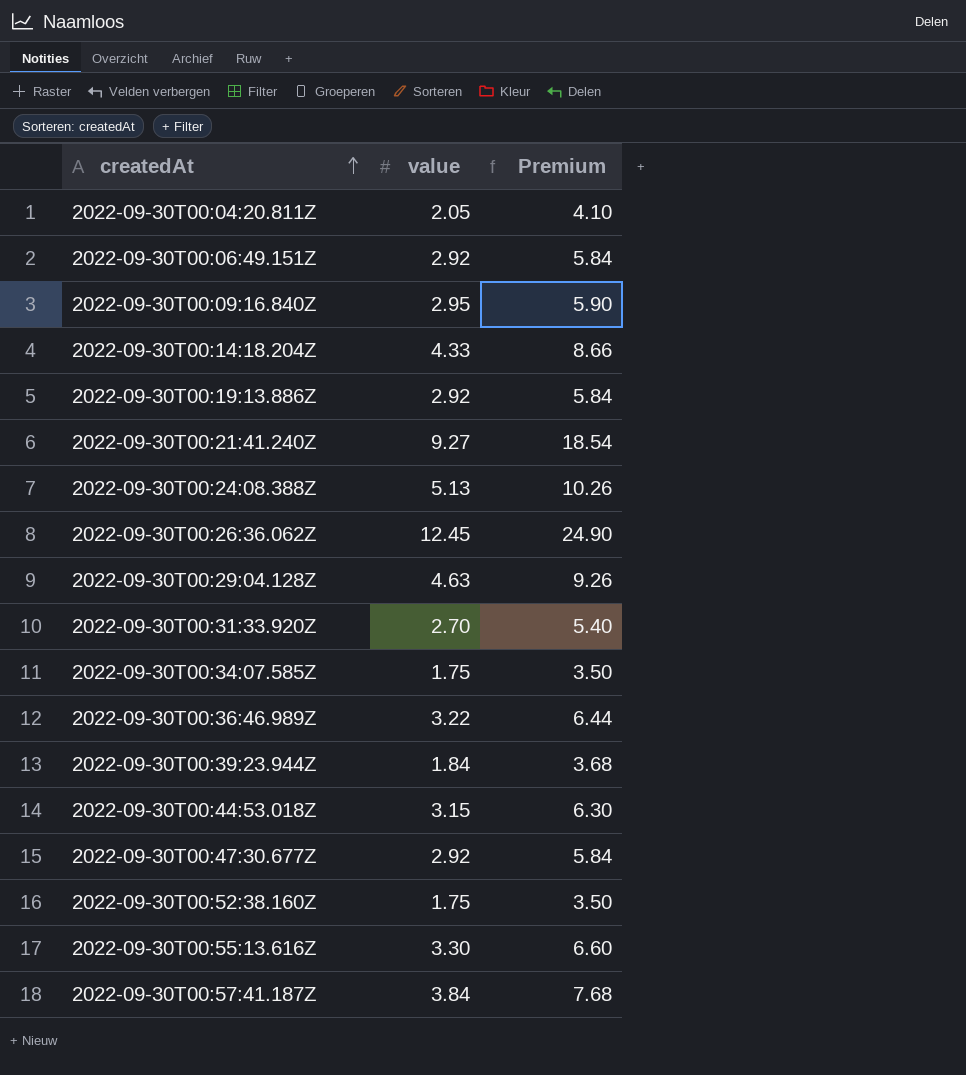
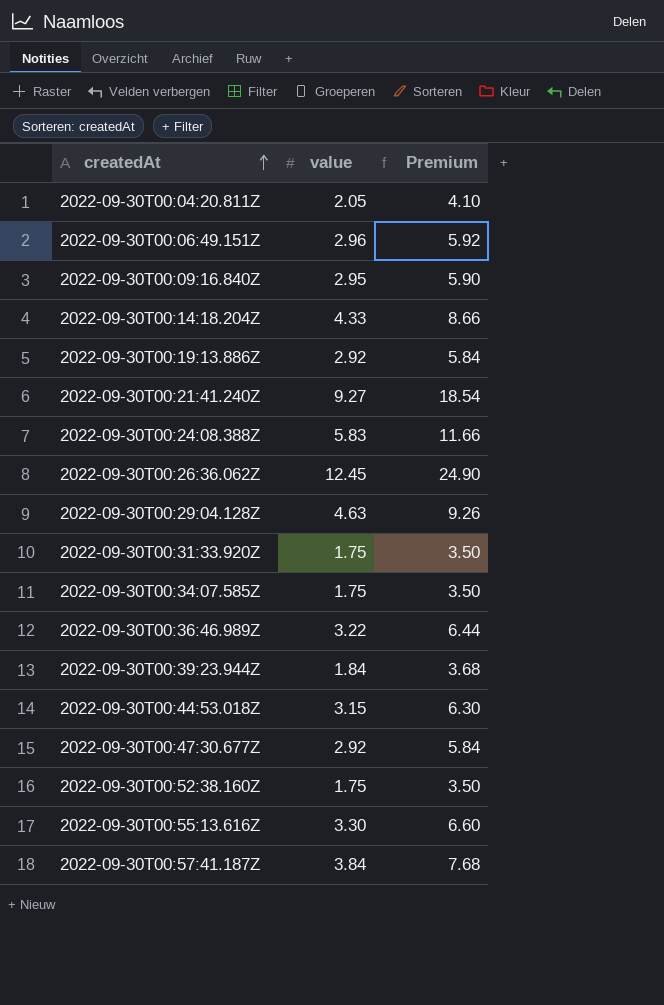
2022-09-30T00:06:49.151Z | value: 2.92 -> 2.96
2022-09-30T00:06:49.151Z | Premium: 5.84 -> 5.92
2022-09-30T00:24:08.388Z | value: 5.13 -> 5.83
2022-09-30T00:24:08.388Z | Premium: 10.26 -> 11.66
2022-09-30T00:31:33.920Z | value: 2.70 -> 1.75
2022-09-30T00:31:33.920Z | Premium: 5.40 -> 3.50

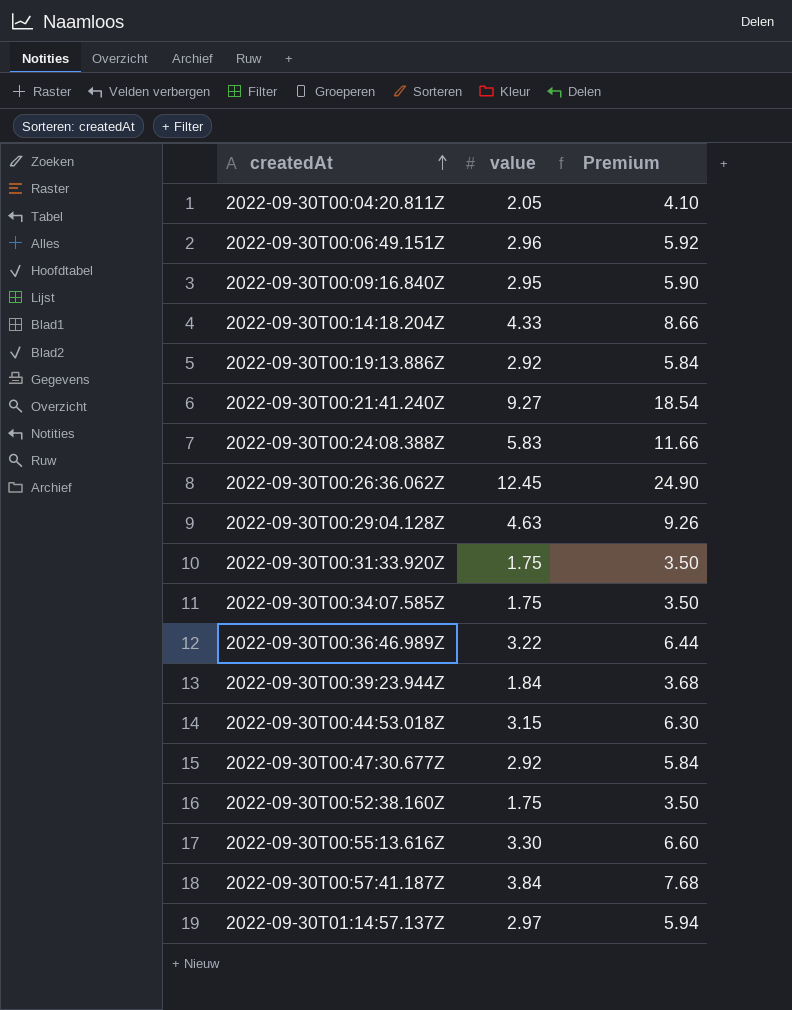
row 2022-09-30T01:14:57.137Z: none -> 2.97 | 5.94

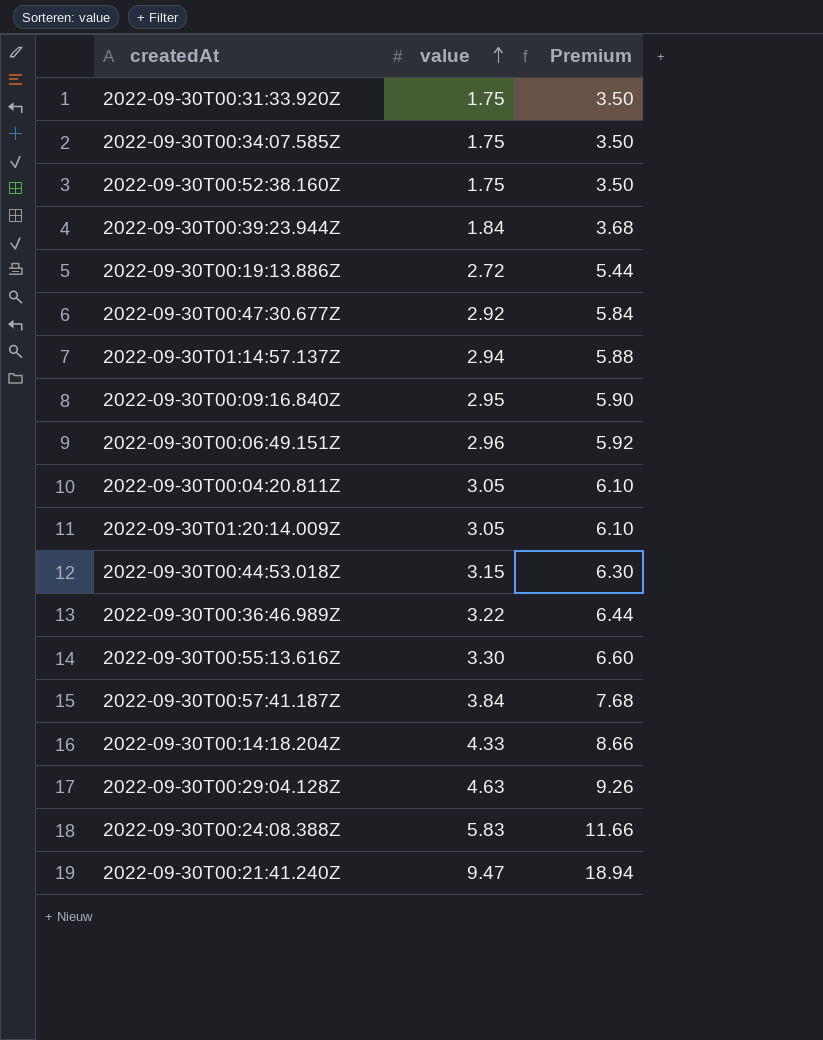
row order: createdAt ascending -> value ascending
row 2022-09-30T00:26:36.062Z: 12.45 | 24.90 -> none
2022-09-30T00:19:13.886Z | value: 2.92 -> 2.72
2022-09-30T00:19:13.886Z | Premium: 5.84 -> 5.44
2022-09-30T01:14:57.137Z | value: 2.97 -> 2.94
2022-09-30T01:14:57.137Z | Premium: 5.94 -> 5.88
2022-09-30T00:04:20.811Z | value: 2.05 -> 3.05
2022-09-30T00:04:20.811Z | Premium: 4.10 -> 6.10
row 2022-09-30T01:20:14.009Z: none -> 3.05 | 6.10
2022-09-30T00:21:41.240Z | value: 9.27 -> 9.47
2022-09-30T00:21:41.240Z | Premium: 18.54 -> 18.94

